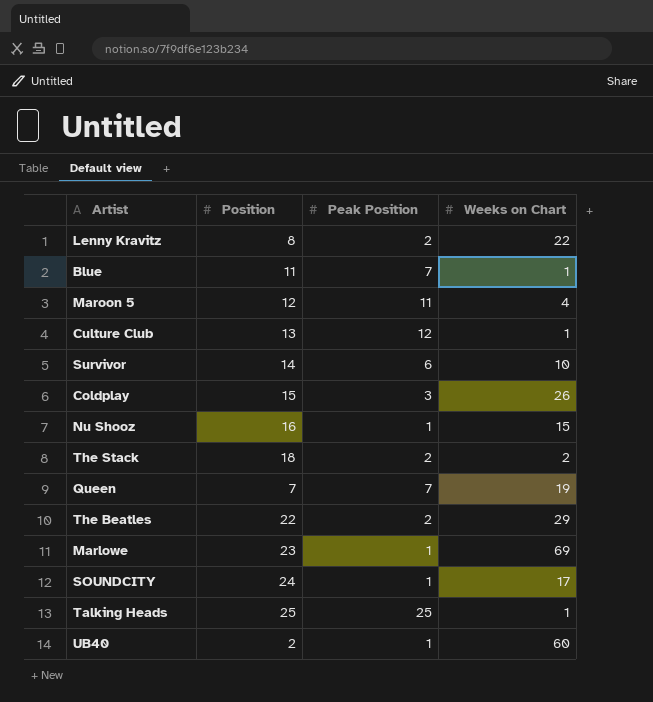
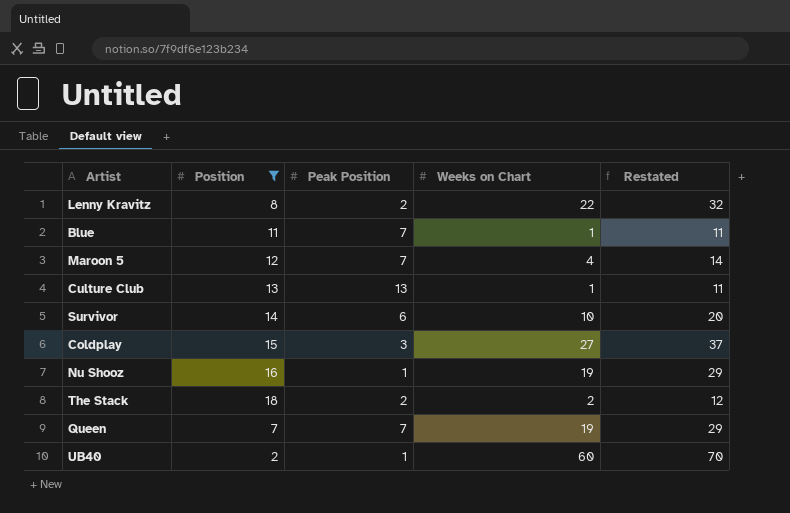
filter: none -> Position <= 18
column Restated | formula: none -> [Weeks on Chart] + 10
Maroon 5 | Peak Position: 11 -> 7
Culture Club | Peak Position: 12 -> 13
Coldplay | Weeks on Chart: 26 -> 27
Nu Shooz | Weeks on Chart: 15 -> 19

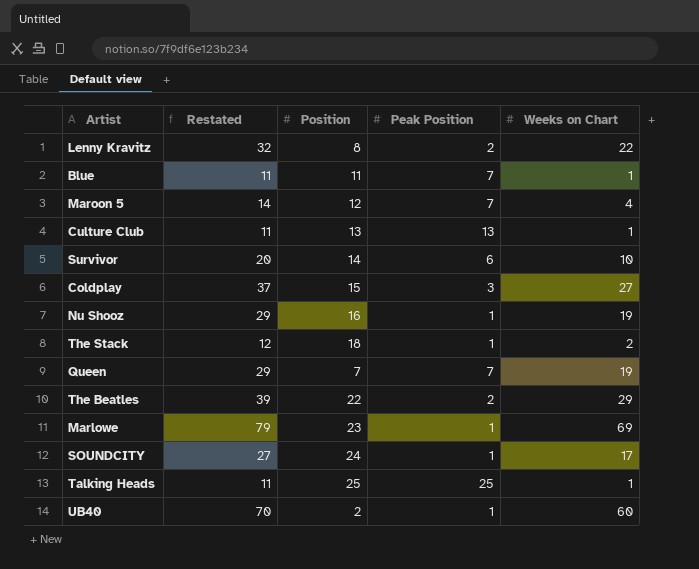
filter: Position <= 18 -> none
column Restated | position: 5 -> 2
The Stack | Peak Position: 2 -> 1

